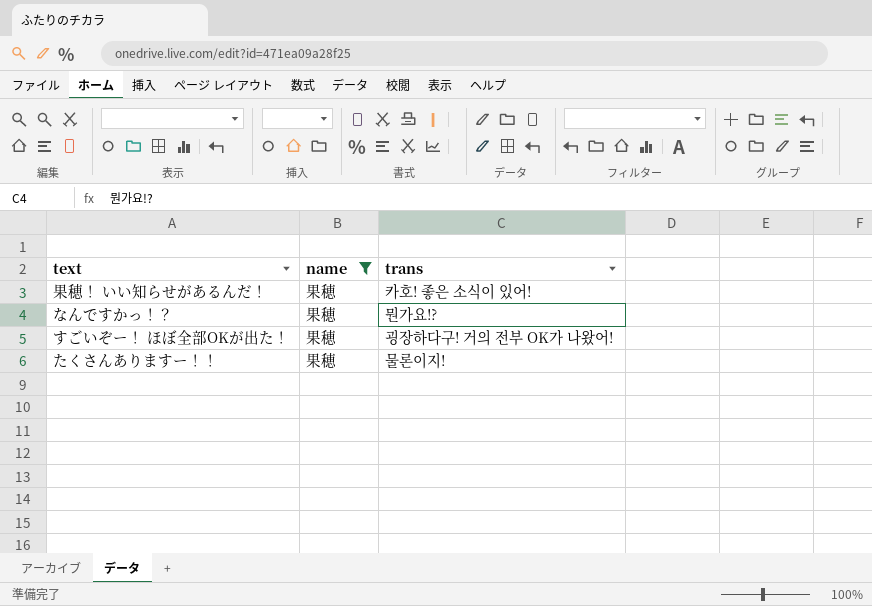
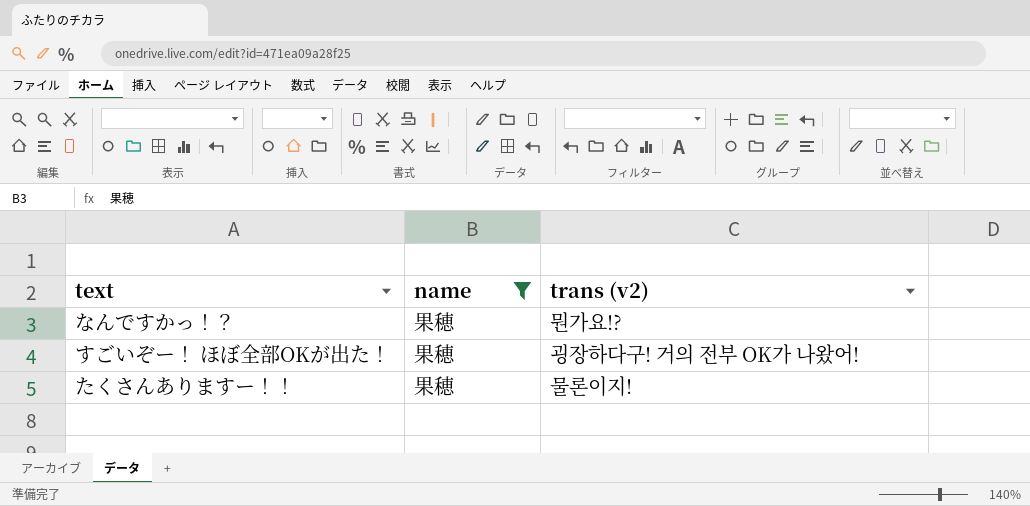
column name: trans -> trans (v2)
row 果穂！ いい知らせがあるんだ！: 果穂 | 카호! 좋은 소식이 있어! -> none

